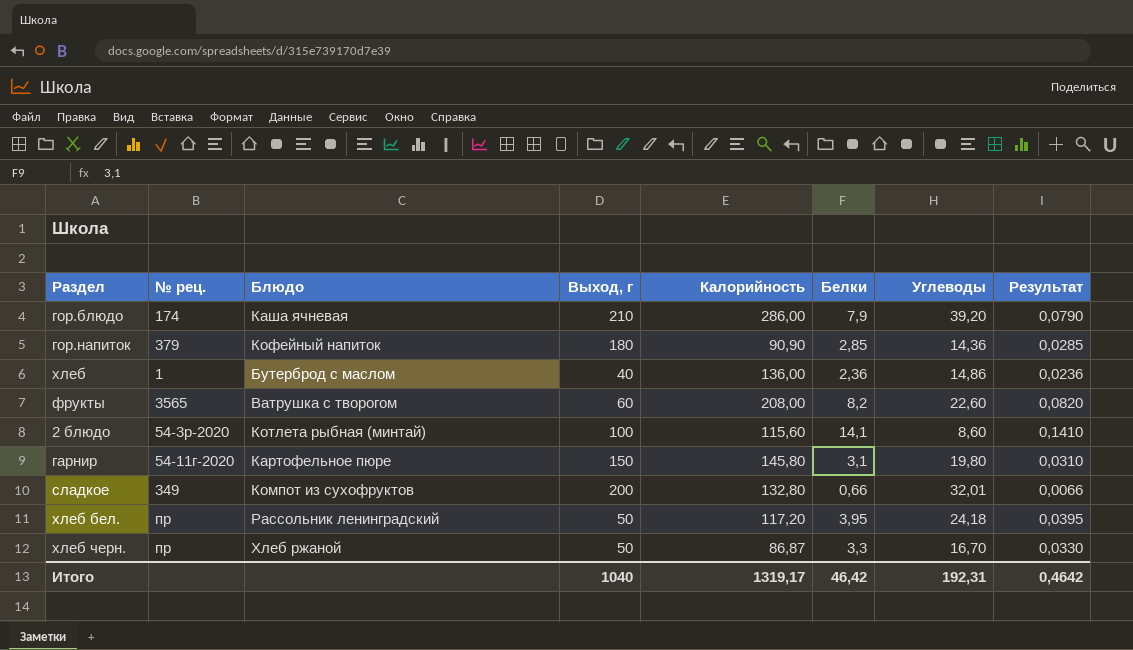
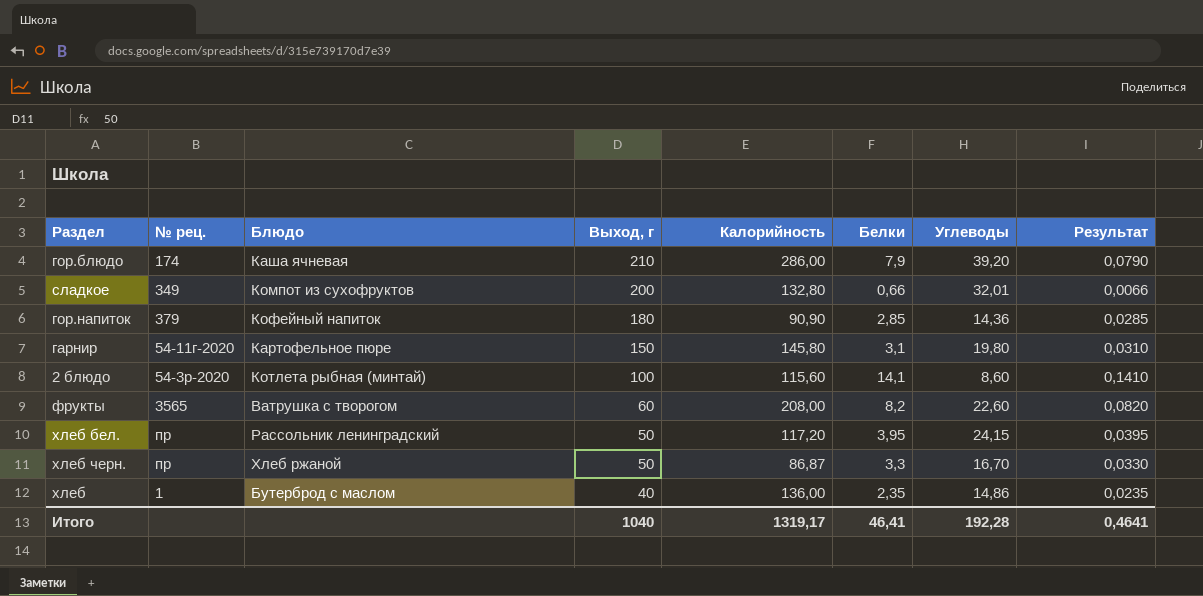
row order: none -> Выход, г descending
хлеб бел. | Углеводы: 24,18 -> 24,15
хлеб | Белки: 2,36 -> 2,35
хлеб | Результат: 0,0236 -> 0,0235
Итого | Белки: 46,42 -> 46,41
Итого | Углеводы: 192,31 -> 192,28
Итого | Результат: 0,4642 -> 0,4641

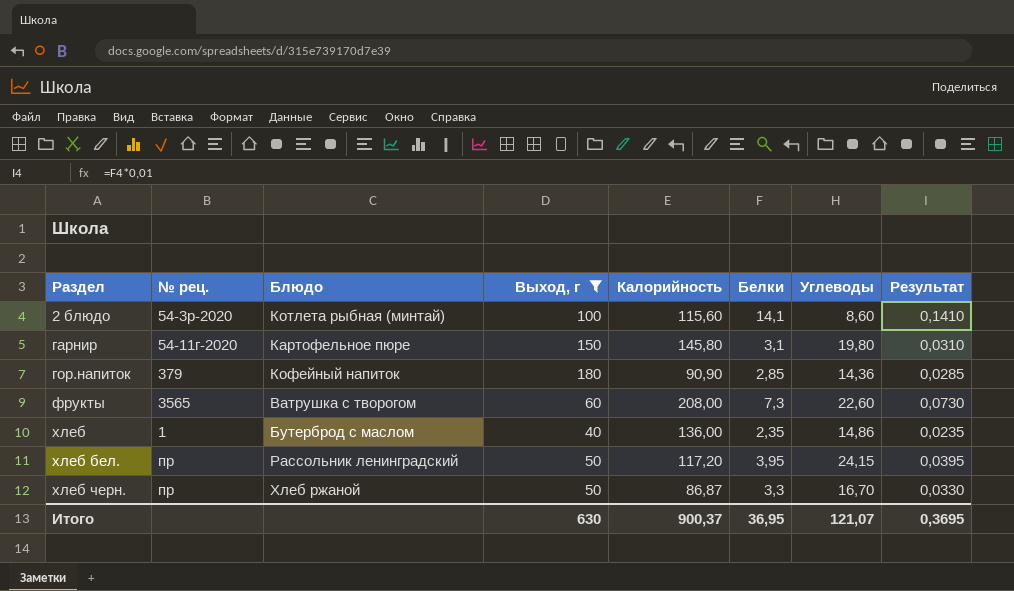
filter: none -> Выход, г <= 180
row order: Выход, г descending -> Раздел ascending
фрукты | Белки: 8,2 -> 7,3
фрукты | Результат: 0,0820 -> 0,0730
Итого | Выход, г: 1040 -> 630
Итого | Калорийность: 1319,17 -> 900,37
Итого | Белки: 46,41 -> 36,95
Итого | Углеводы: 192,28 -> 121,07
Итого | Результат: 0,4641 -> 0,3695

